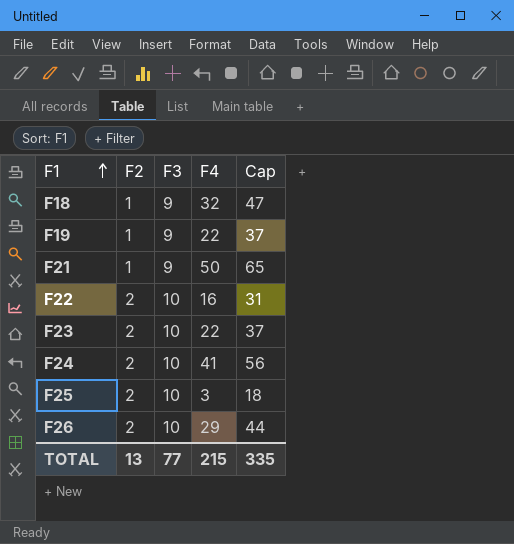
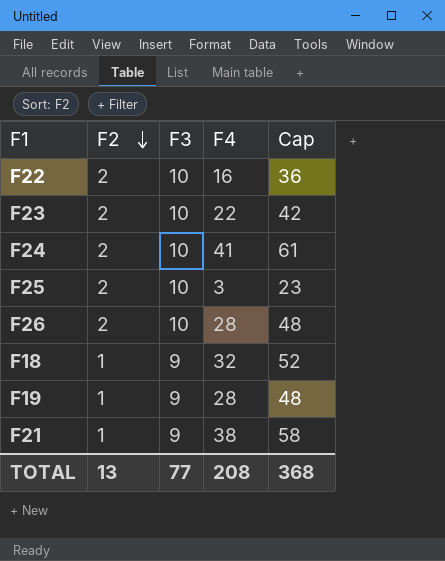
row order: F1 ascending -> F2 descending
column Cap | formula: [F4] + 15 -> [F4] + 20
F26 | F4: 29 -> 28
F19 | F4: 22 -> 28
F21 | F4: 50 -> 38
TOTAL | F4: 215 -> 208
TOTAL | Cap: 335 -> 368

